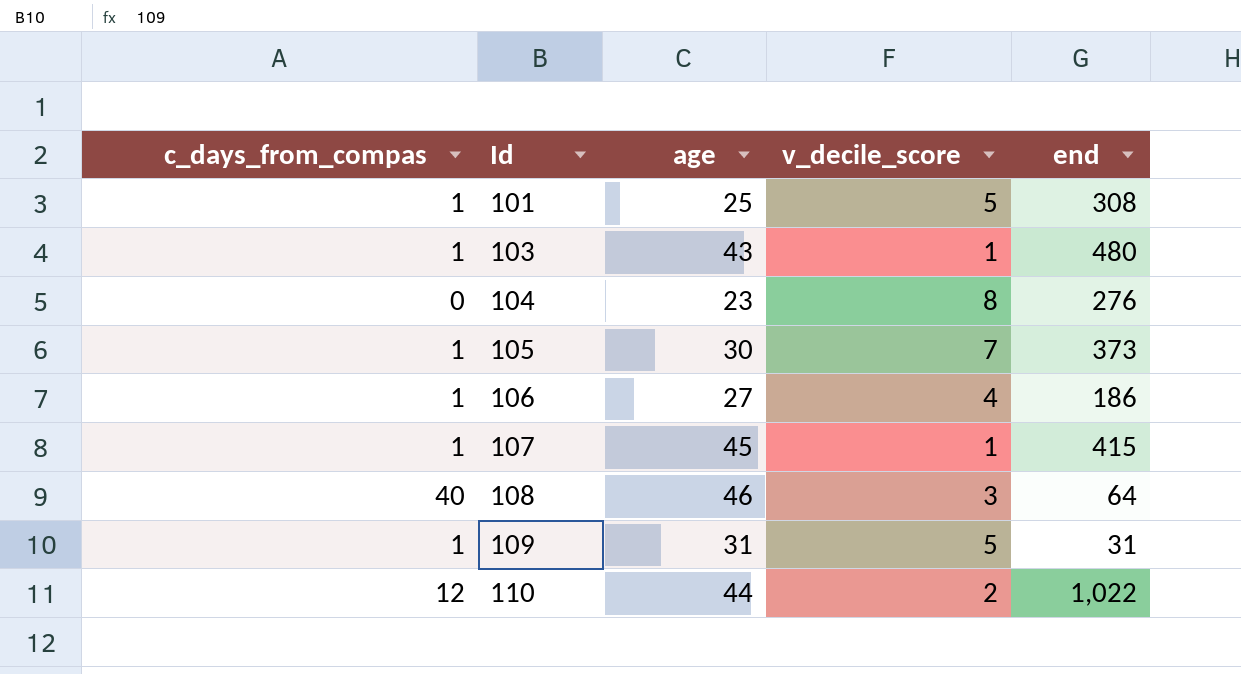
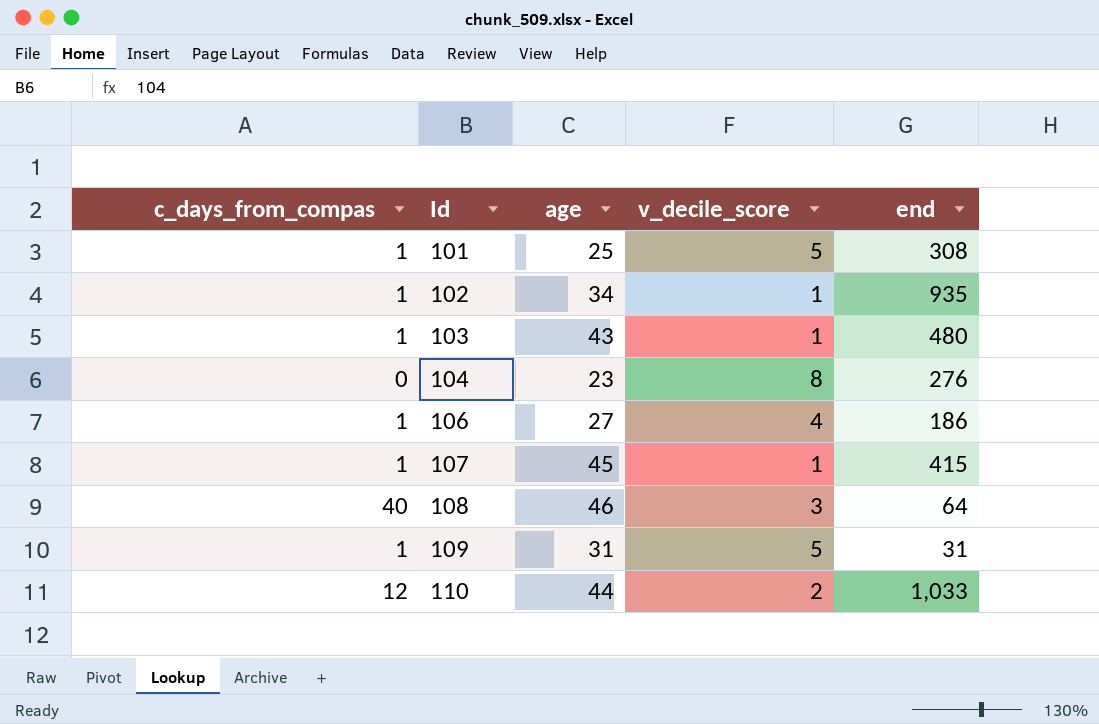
row 105: 1 | 30 | 7 | 373 -> none
row 102: none -> 1 | 34 | 1 | 935
110 | end: 1,022 -> 1,033

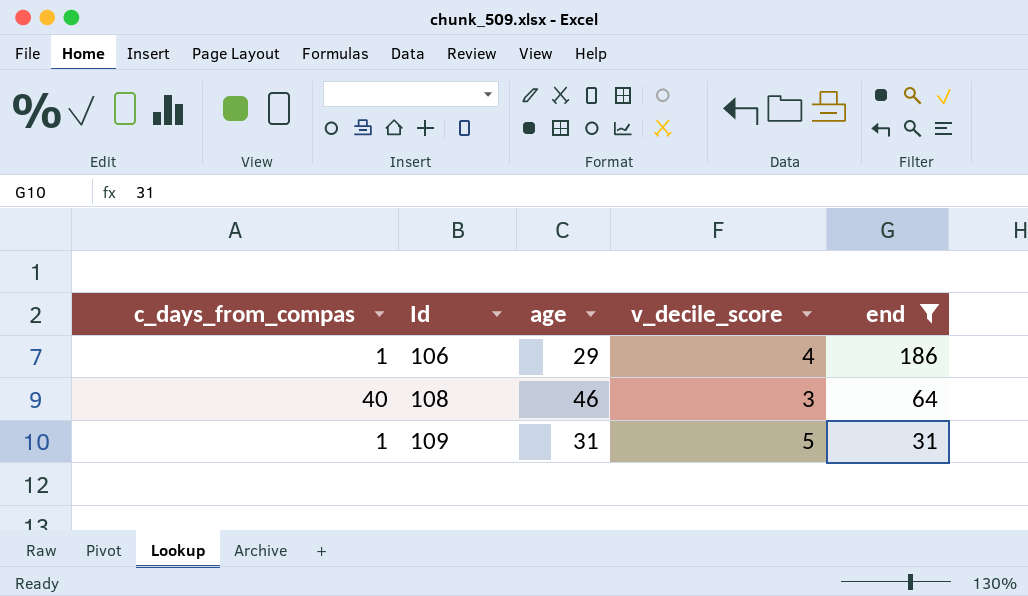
filter: none -> end <= 186
106 | age: 27 -> 29

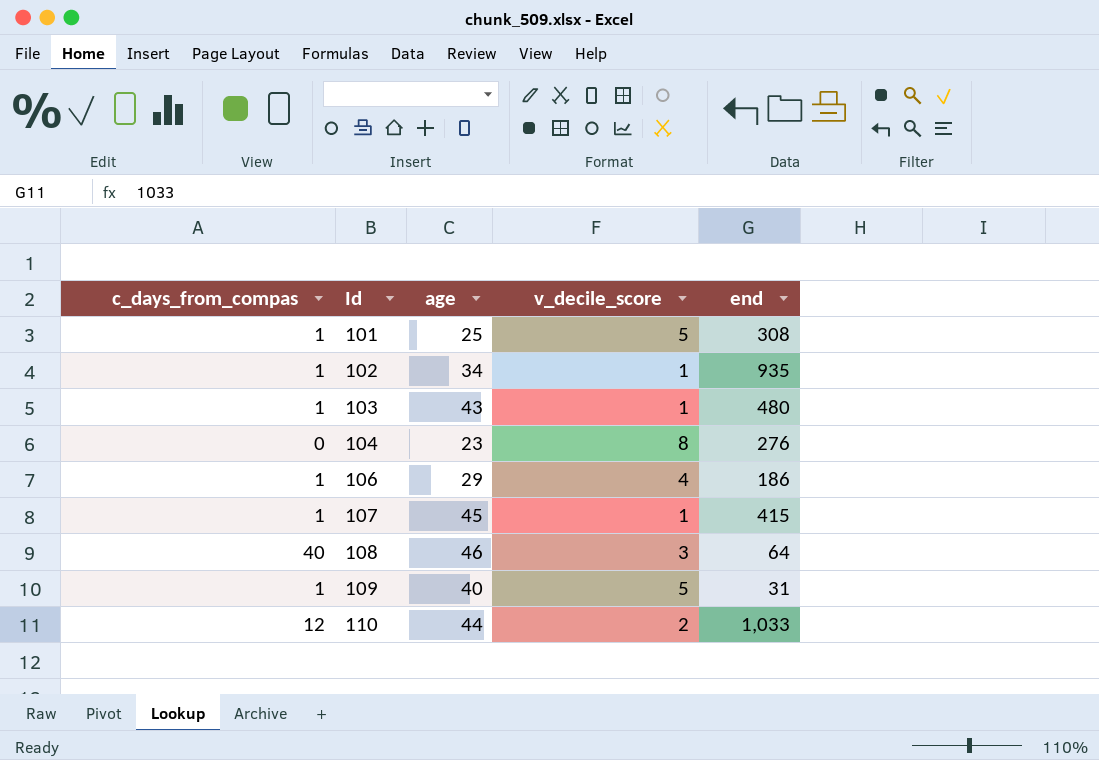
filter: end <= 186 -> none
109 | age: 31 -> 40

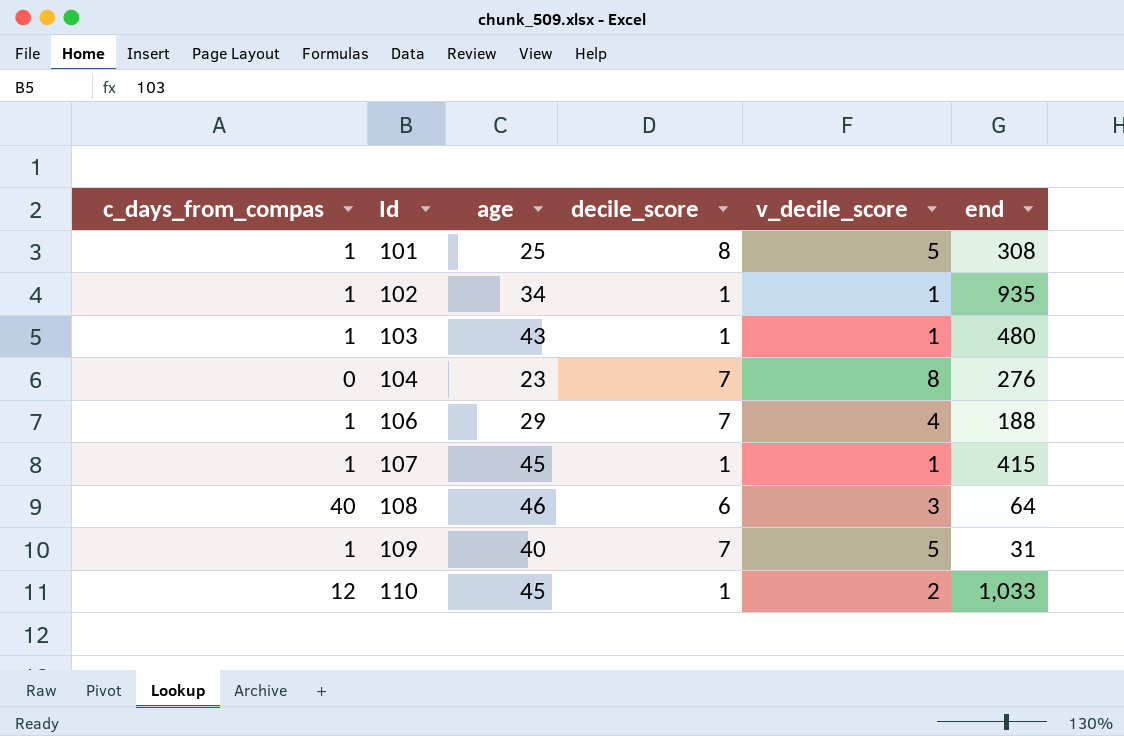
column decile_score | position: none -> 4
106 | end: 186 -> 188
110 | age: 44 -> 45

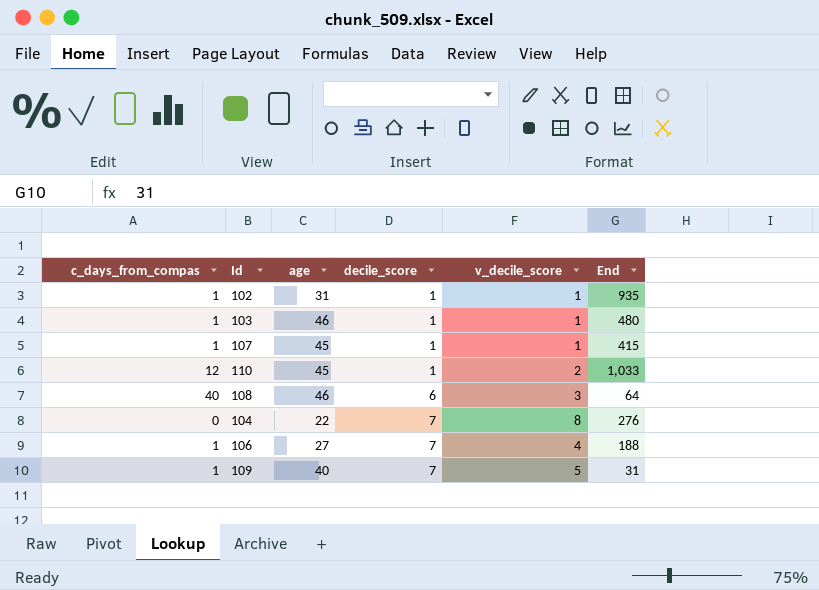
row order: Id ascending -> decile_score ascending
column name: end -> End
row 101: 1 | 25 | 8 | 5 | 308 -> none
102 | age: 34 -> 31
103 | age: 43 -> 46
104 | age: 23 -> 22
106 | age: 29 -> 27

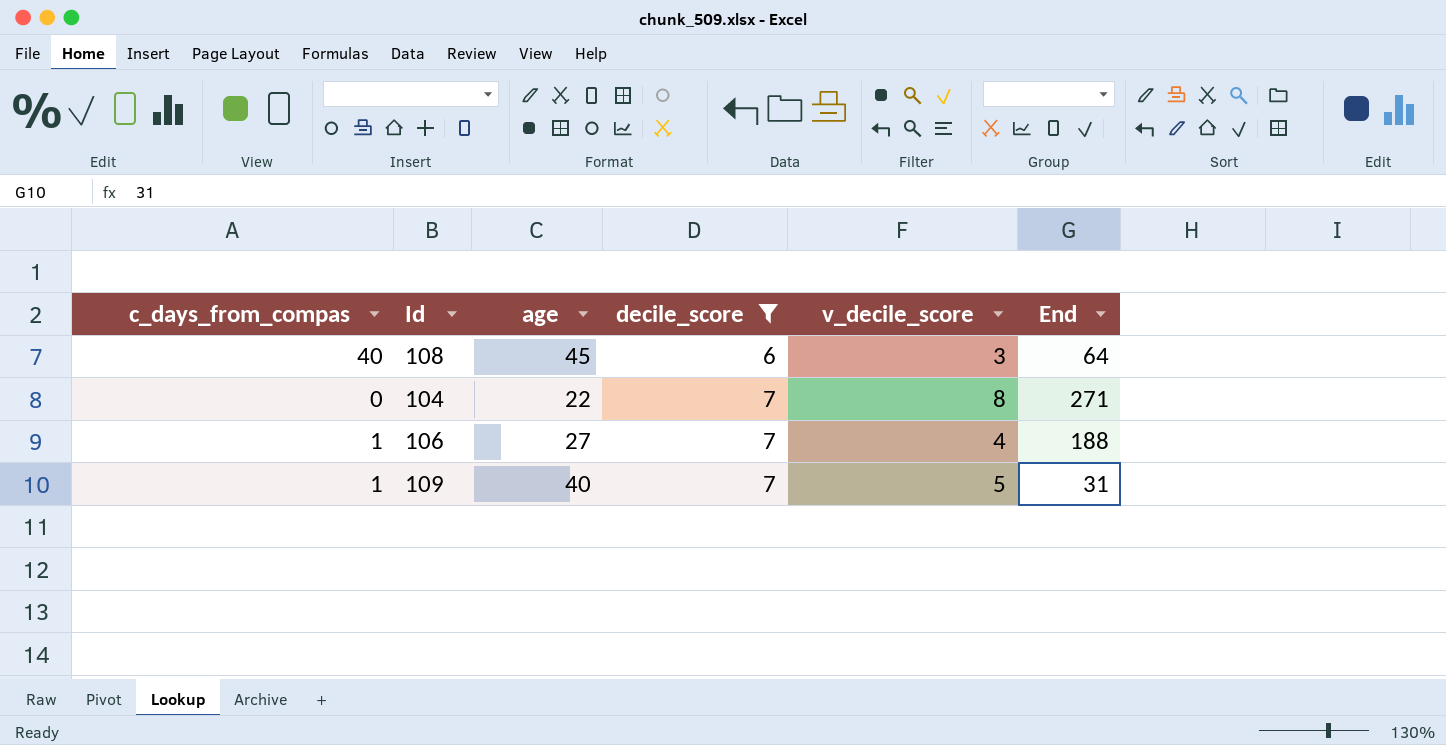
filter: none -> decile_score != 1
108 | age: 46 -> 45
104 | End: 276 -> 271

